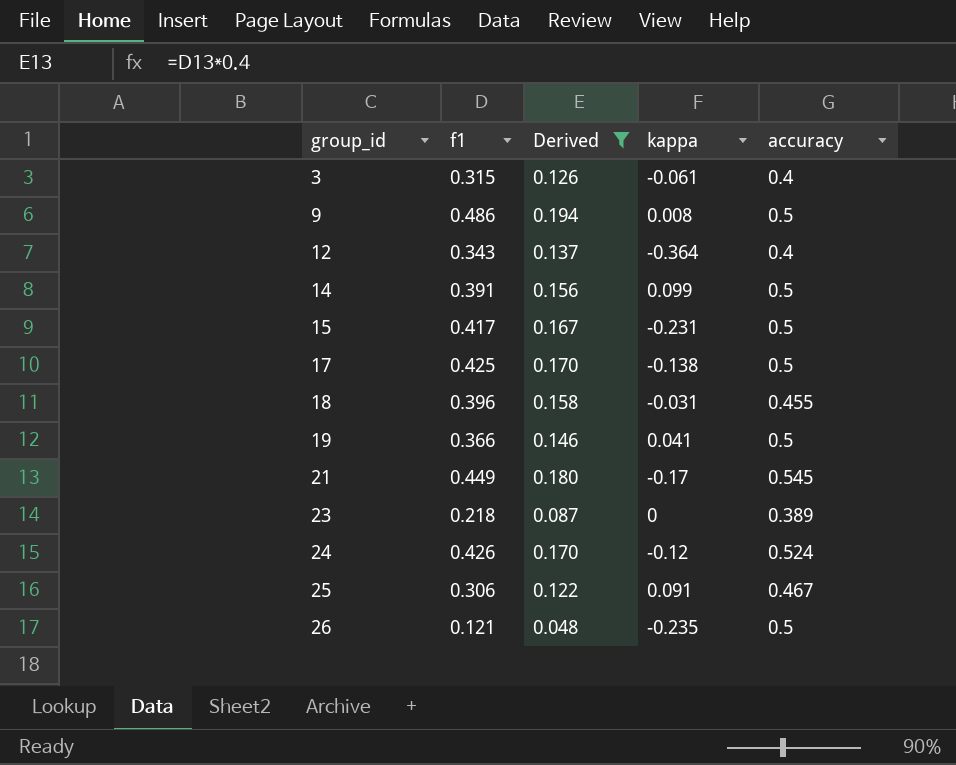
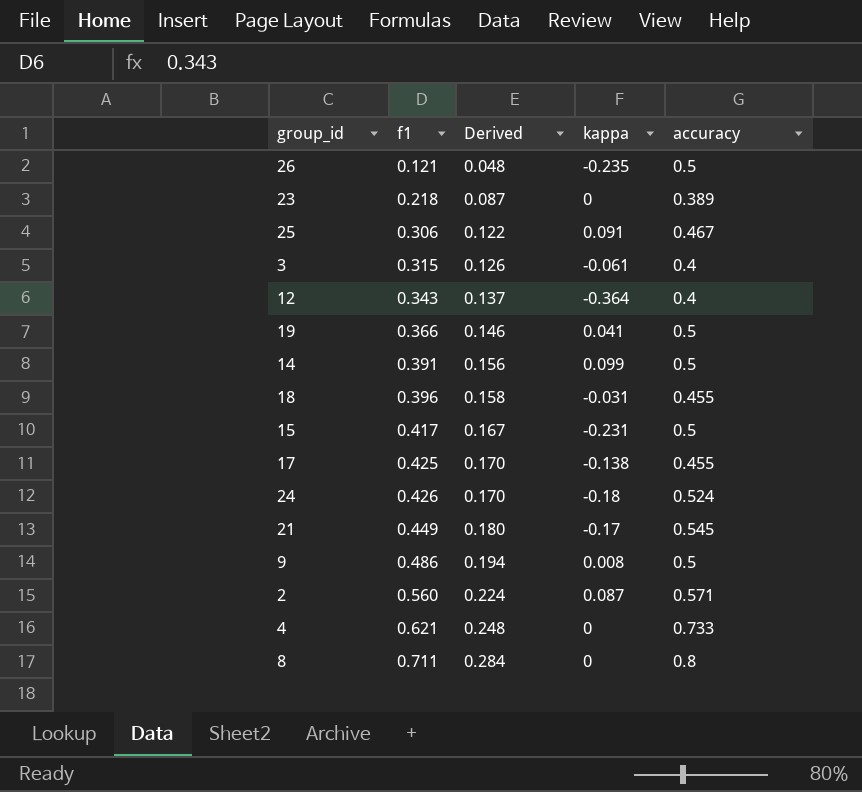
filter: Derived <= 0.194 -> none
row order: group_id ascending -> f1 ascending
17 | accuracy: 0.5 -> 0.455
24 | kappa: -0.12 -> -0.18

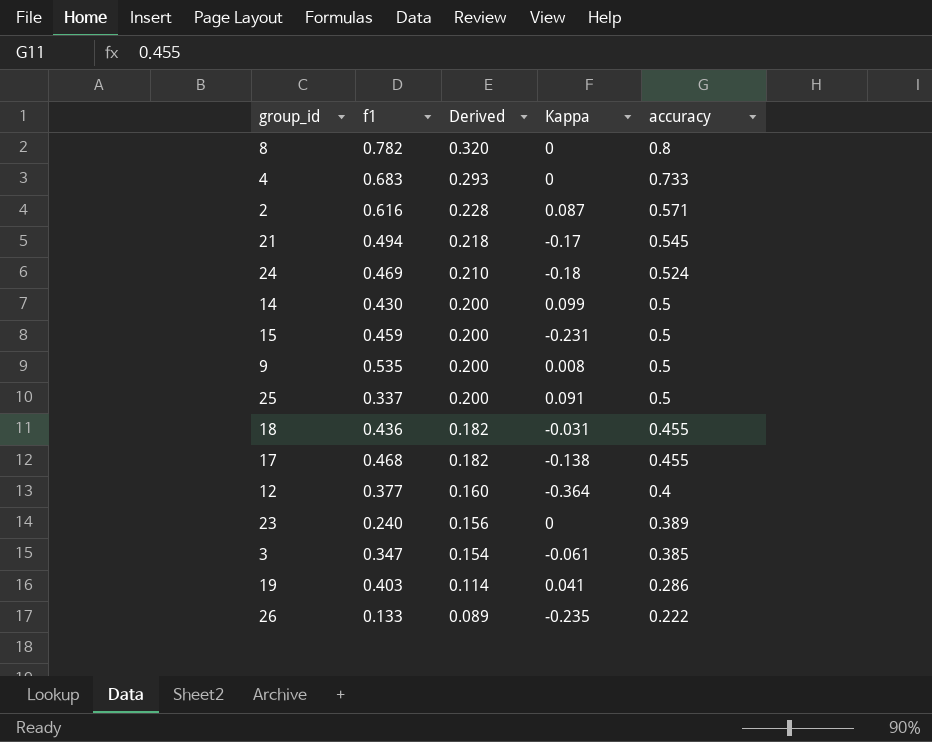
row order: f1 ascending -> Derived descending
column Derived | formula: [f1] * 0.4 -> [accuracy] * 0.4
column name: kappa -> Kappa
8 | f1: 0.711 -> 0.782
4 | f1: 0.621 -> 0.683
2 | f1: 0.560 -> 0.616
21 | f1: 0.449 -> 0.494
24 | f1: 0.426 -> 0.469
14 | f1: 0.391 -> 0.430
15 | f1: 0.417 -> 0.459
9 | f1: 0.486 -> 0.535
25 | f1: 0.306 -> 0.337
25 | accuracy: 0.467 -> 0.5
18 | f1: 0.396 -> 0.436
17 | f1: 0.425 -> 0.468
12 | f1: 0.343 -> 0.377
23 | f1: 0.218 -> 0.240
3 | f1: 0.315 -> 0.347
3 | accuracy: 0.4 -> 0.385
19 | f1: 0.366 -> 0.403
19 | accuracy: 0.5 -> 0.286
26 | f1: 0.121 -> 0.133
26 | accuracy: 0.5 -> 0.222

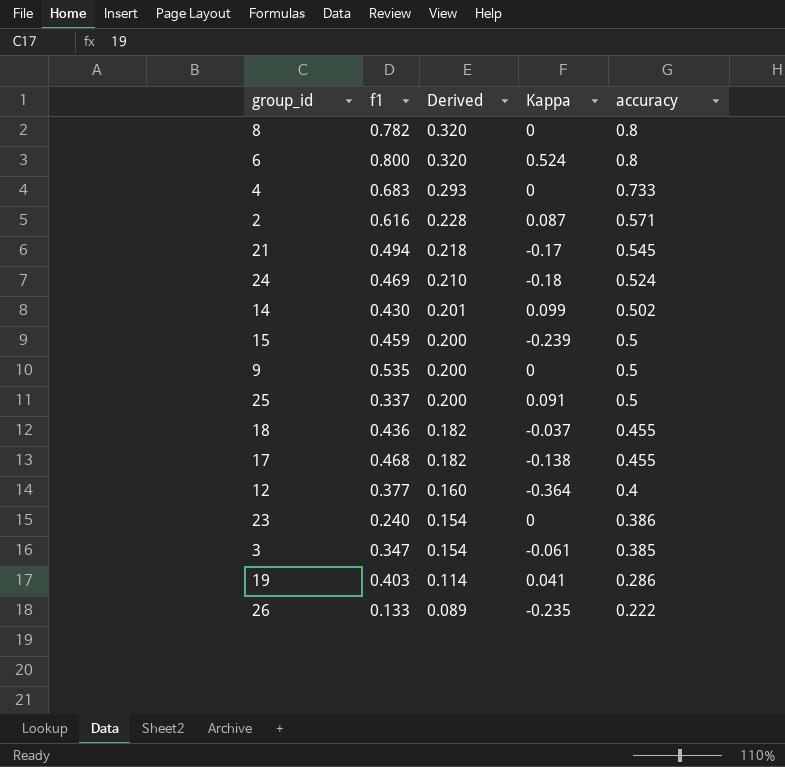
row 6: none -> 0.800 | 0.320 | 0.524 | 0.8
14 | Derived: 0.200 -> 0.201
14 | accuracy: 0.5 -> 0.502
15 | Kappa: -0.231 -> -0.239
9 | Kappa: 0.008 -> 0
18 | Kappa: -0.031 -> -0.037
23 | Derived: 0.156 -> 0.154
23 | accuracy: 0.389 -> 0.386

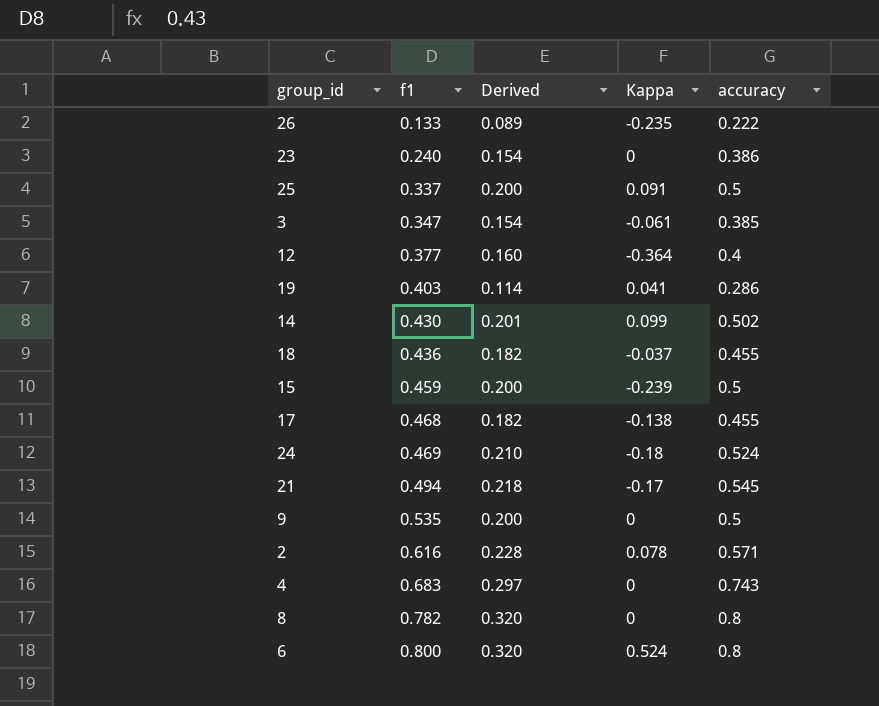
row order: Derived descending -> f1 ascending
2 | Kappa: 0.087 -> 0.078
4 | Derived: 0.293 -> 0.297
4 | accuracy: 0.733 -> 0.743

